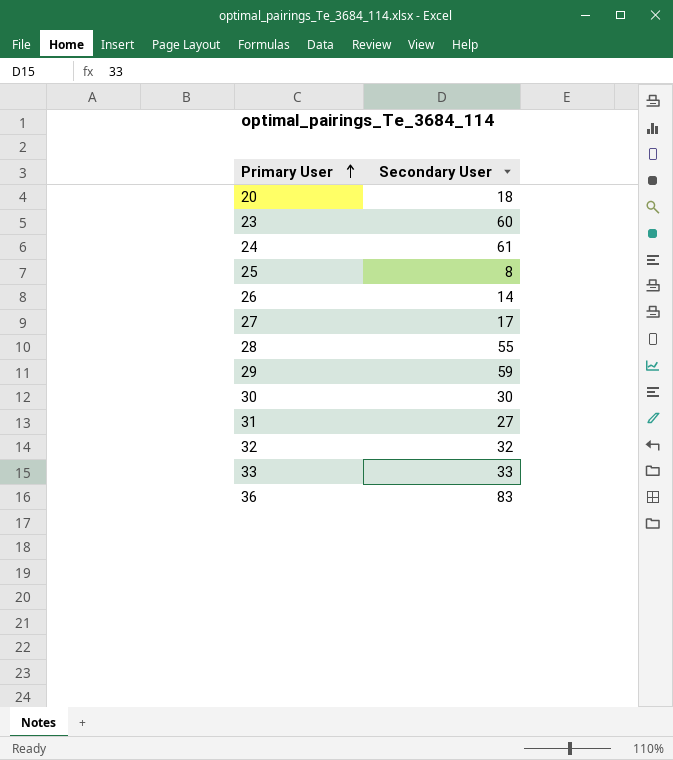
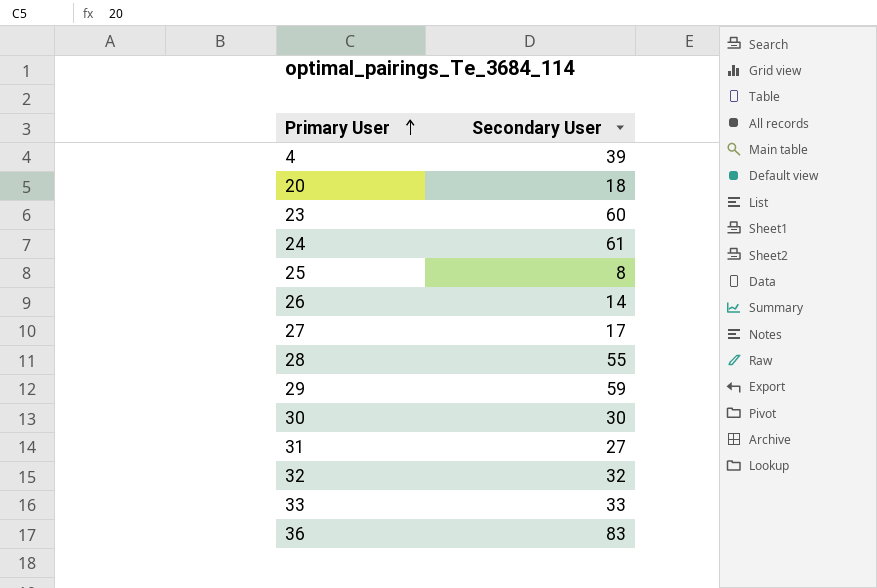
row 4: none -> 39

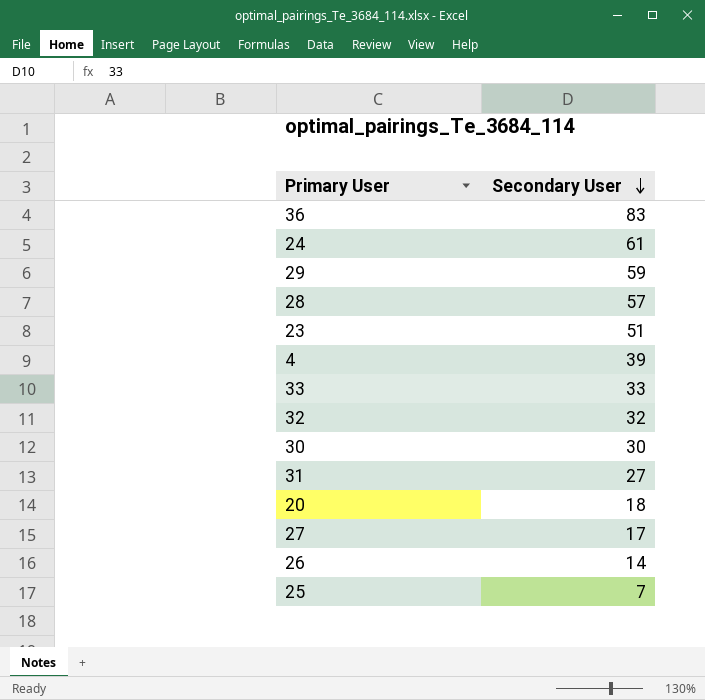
row order: Primary User ascending -> Secondary User descending
28 | Secondary User: 55 -> 57
23 | Secondary User: 60 -> 51
25 | Secondary User: 8 -> 7

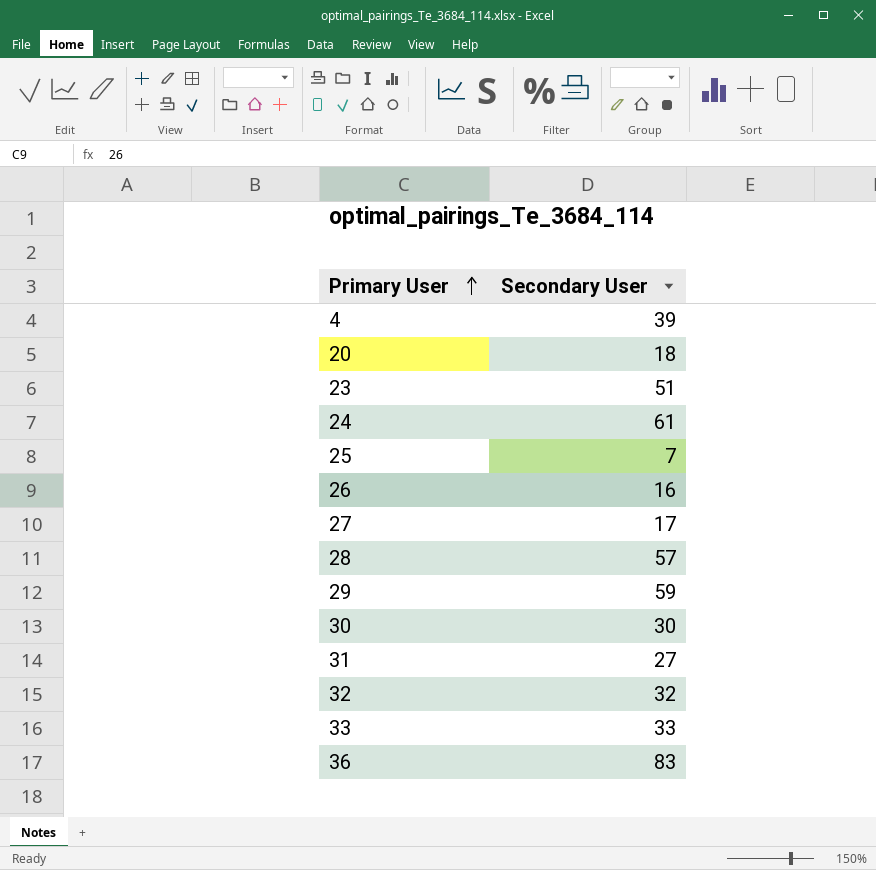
row order: Secondary User descending -> Primary User ascending
26 | Secondary User: 14 -> 16

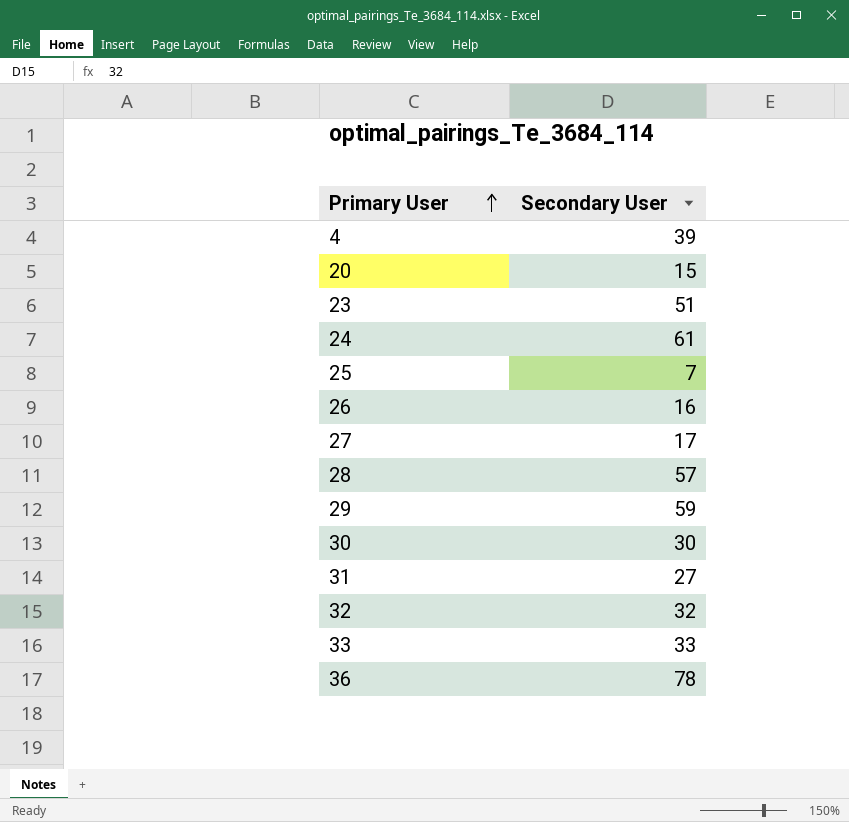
20 | Secondary User: 18 -> 15
36 | Secondary User: 83 -> 78

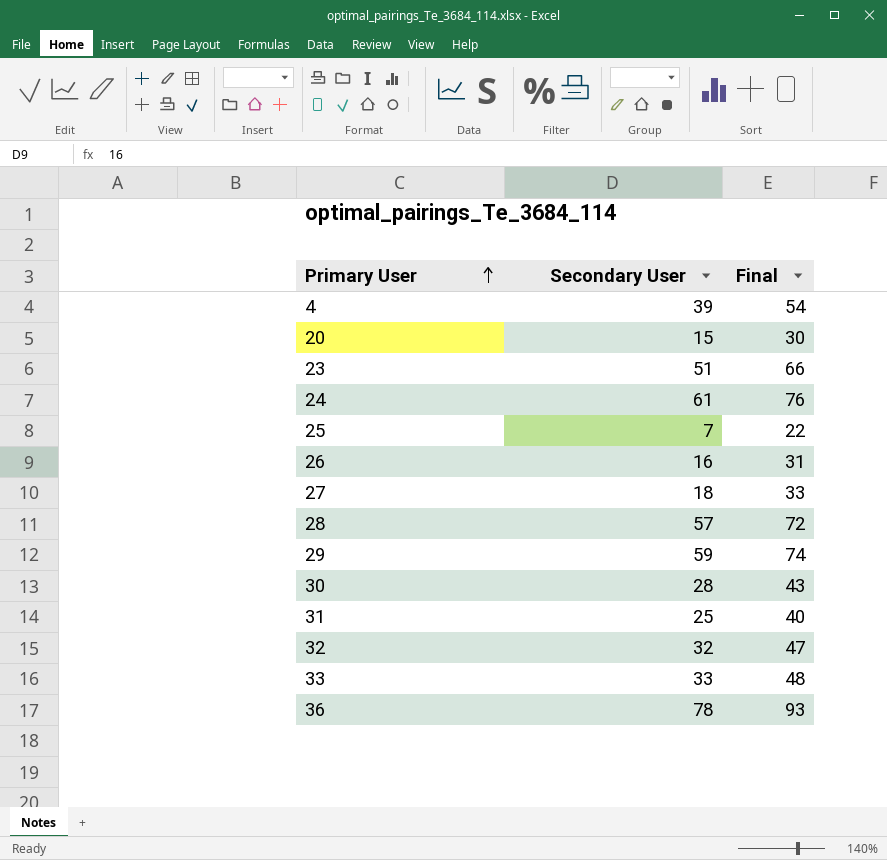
column Final | formula: none -> [Secondary User] + 15
27 | Secondary User: 17 -> 18
30 | Secondary User: 30 -> 28
31 | Secondary User: 27 -> 25

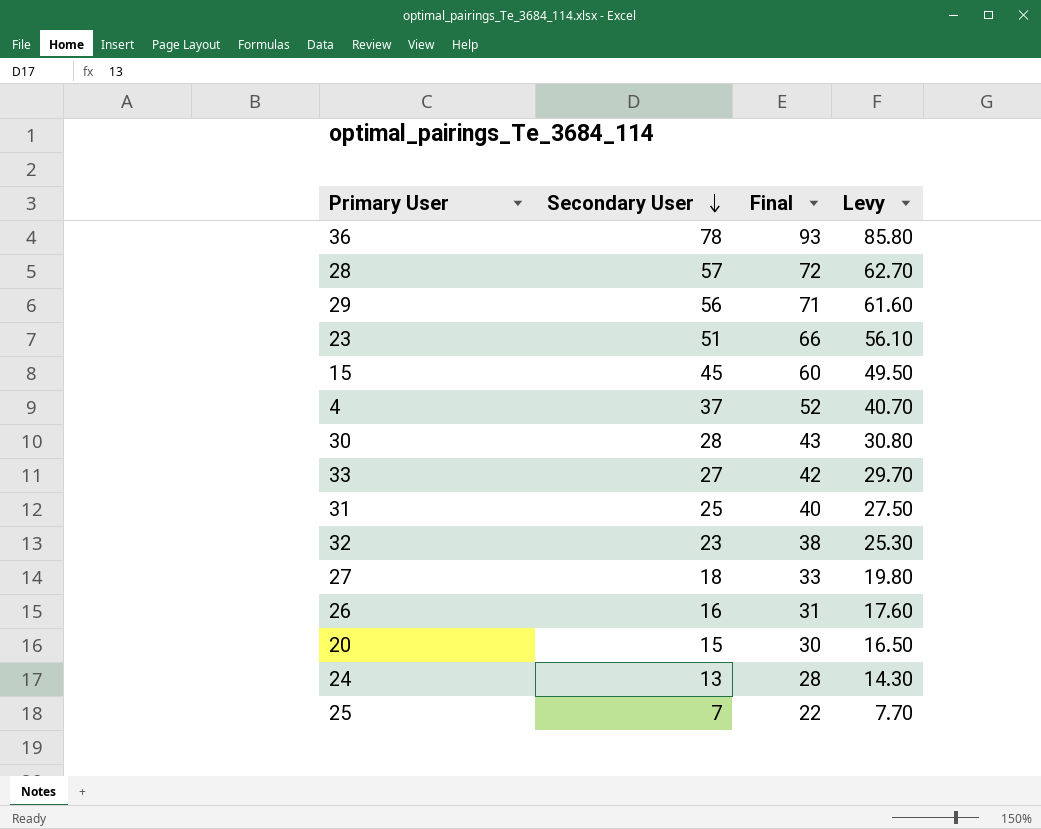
row order: Primary User ascending -> Secondary User descending
column Levy | formula: none -> [Secondary User] * 1.1
29 | Secondary User: 59 -> 56
29 | Final: 74 -> 71
row 15: none -> 45 | 60 | 49.50
4 | Secondary User: 39 -> 37
4 | Final: 54 -> 52
33 | Secondary User: 33 -> 27
33 | Final: 48 -> 42
32 | Secondary User: 32 -> 23
32 | Final: 47 -> 38
24 | Secondary User: 61 -> 13
24 | Final: 76 -> 28

